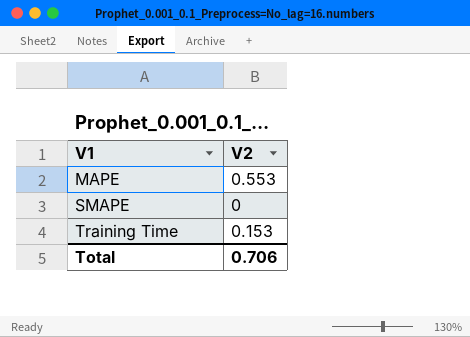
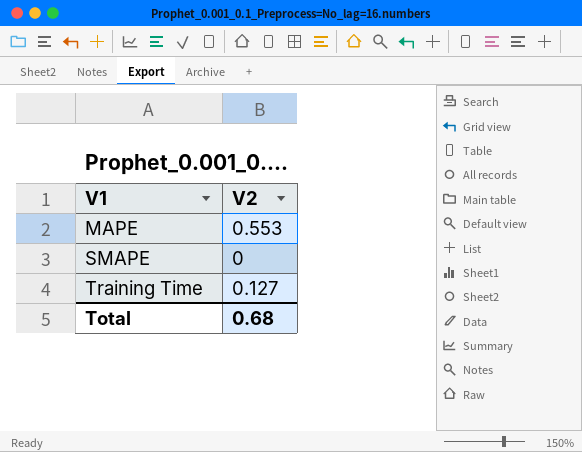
Training Time | V2: 0.153 -> 0.127
Total | V2: 0.706 -> 0.68

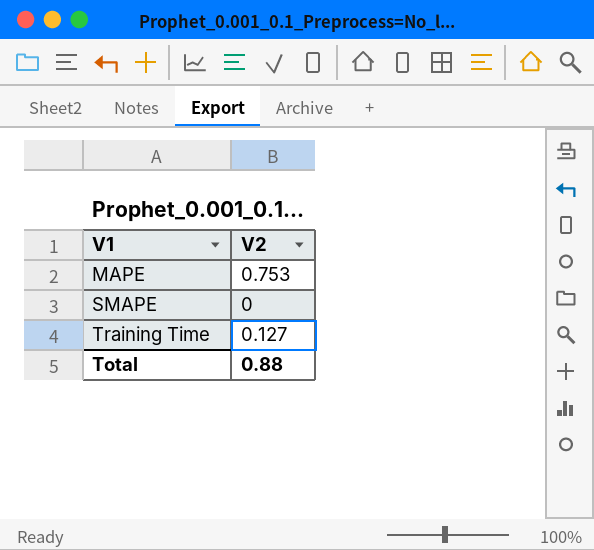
MAPE | V2: 0.553 -> 0.753
Total | V2: 0.68 -> 0.88

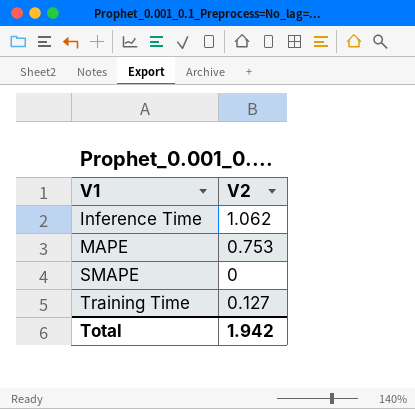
row Inference Time: none -> 1.062
Total | V2: 0.88 -> 1.942

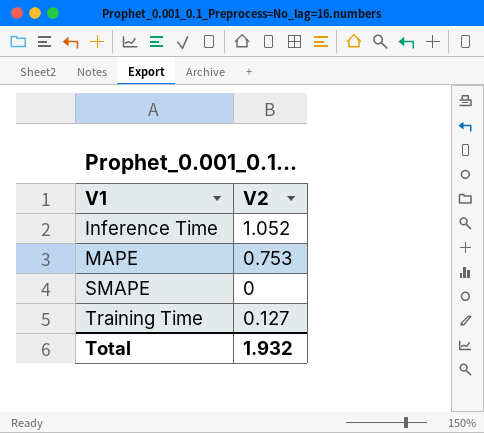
Inference Time | V2: 1.062 -> 1.052
Total | V2: 1.942 -> 1.932

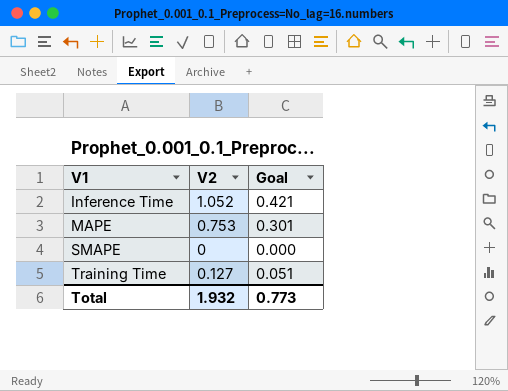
column Goal | formula: none -> [V2] * 0.4

